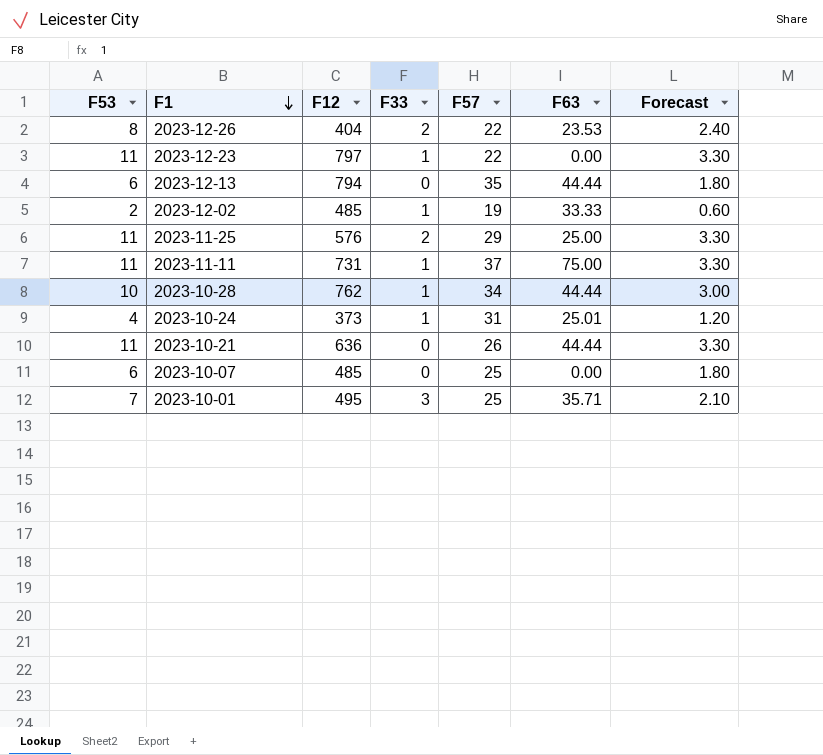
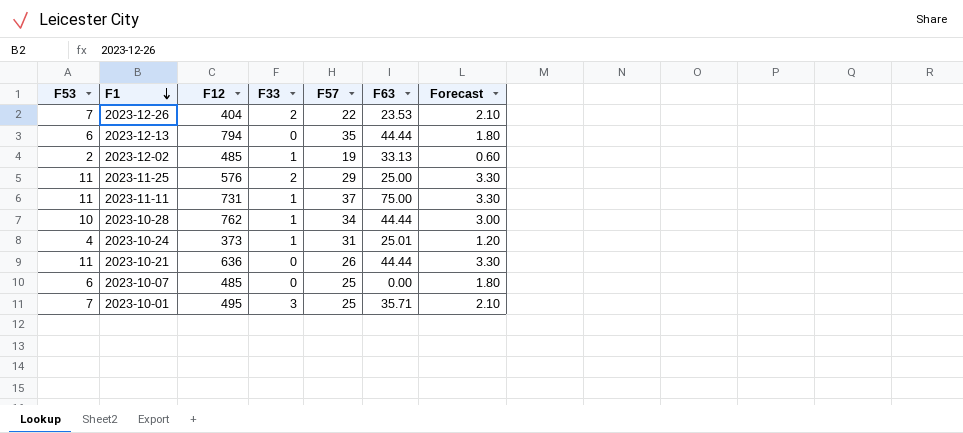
row 2023-12-23: 11 | 797 | 1 | 22 | 0.00 | 3.30 -> none
2023-12-26 | F53: 8 -> 7
2023-12-26 | Forecast: 2.40 -> 2.10
2023-12-02 | F63: 33.33 -> 33.13

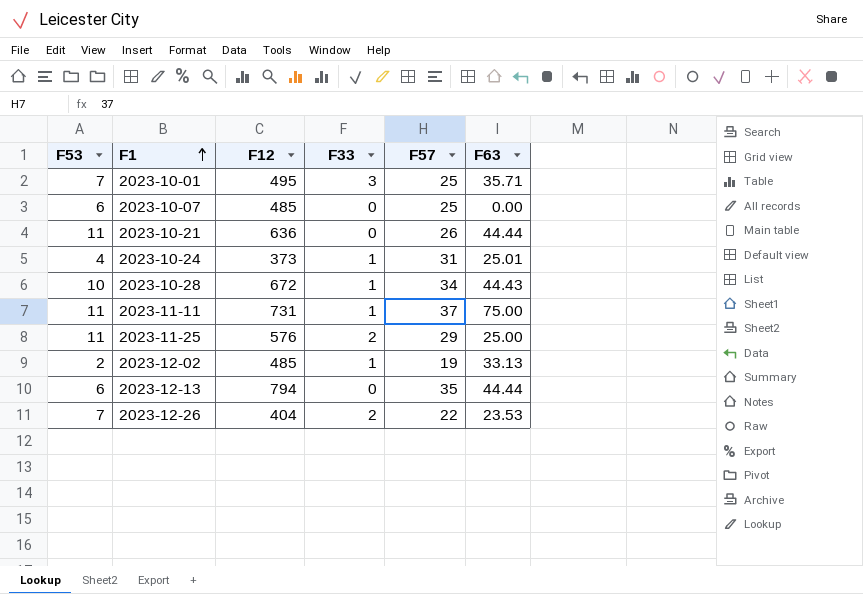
row order: F1 descending -> F1 ascending
column Forecast | formula: [F53] * 0.3 -> none
2023-10-28 | F12: 762 -> 672
2023-10-28 | F63: 44.44 -> 44.43

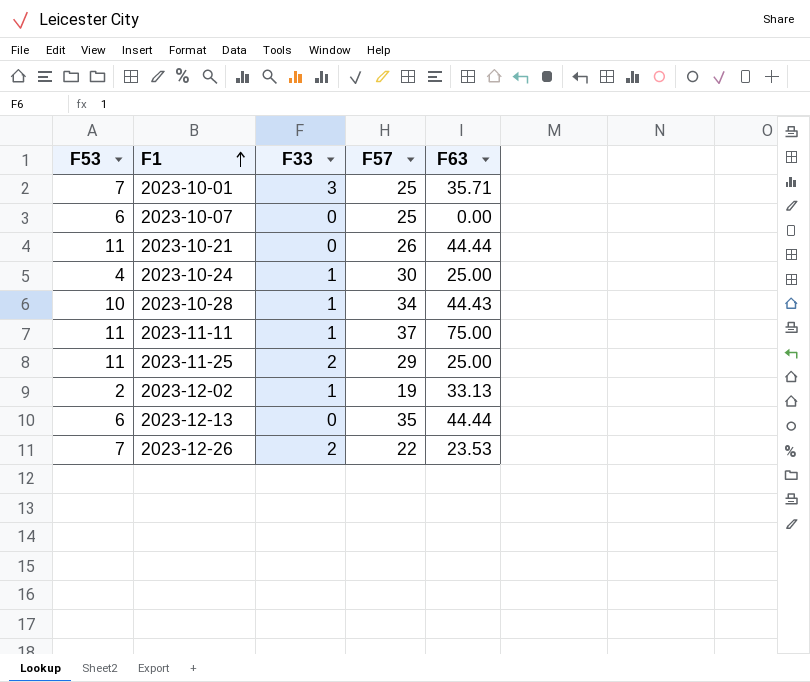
column F12 | position: 3 -> none
2023-10-24 | F57: 31 -> 30
2023-10-24 | F63: 25.01 -> 25.00

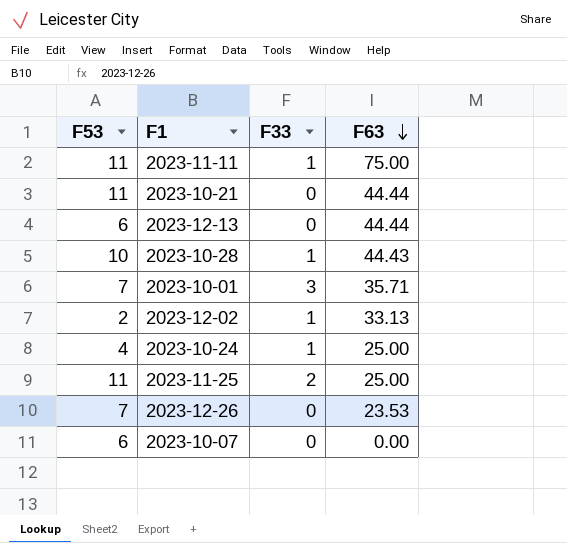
row order: F1 ascending -> F63 descending
column F57 | position: 4 -> none
2023-12-26 | F33: 2 -> 0

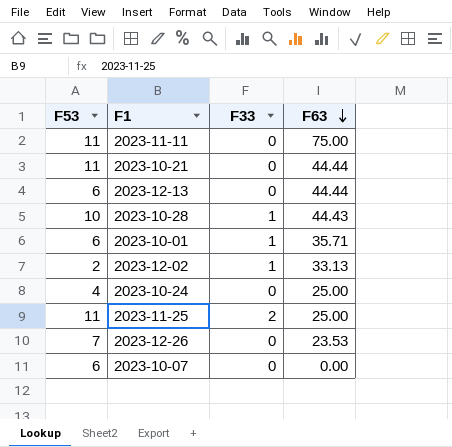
2023-11-11 | F33: 1 -> 0
2023-10-01 | F53: 7 -> 6
2023-10-01 | F33: 3 -> 1
2023-10-24 | F33: 1 -> 0

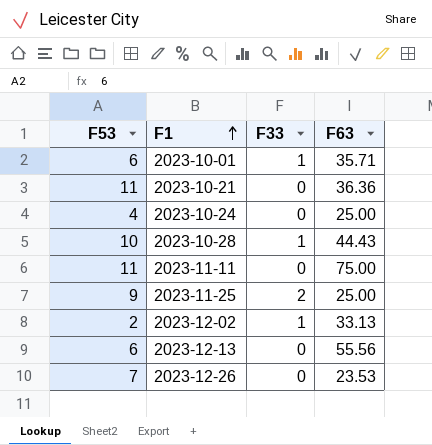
row order: F63 descending -> F1 ascending
row 2023-10-07: 6 | 0 | 0.00 -> none
2023-10-21 | F63: 44.44 -> 36.36
2023-11-25 | F53: 11 -> 9
2023-12-13 | F63: 44.44 -> 55.56

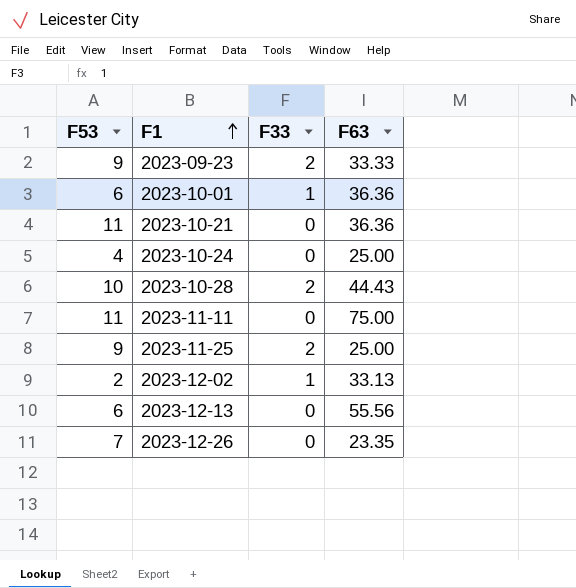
row 2023-09-23: none -> 9 | 2 | 33.33
2023-10-01 | F63: 35.71 -> 36.36
2023-10-28 | F33: 1 -> 2
2023-12-26 | F63: 23.53 -> 23.35

